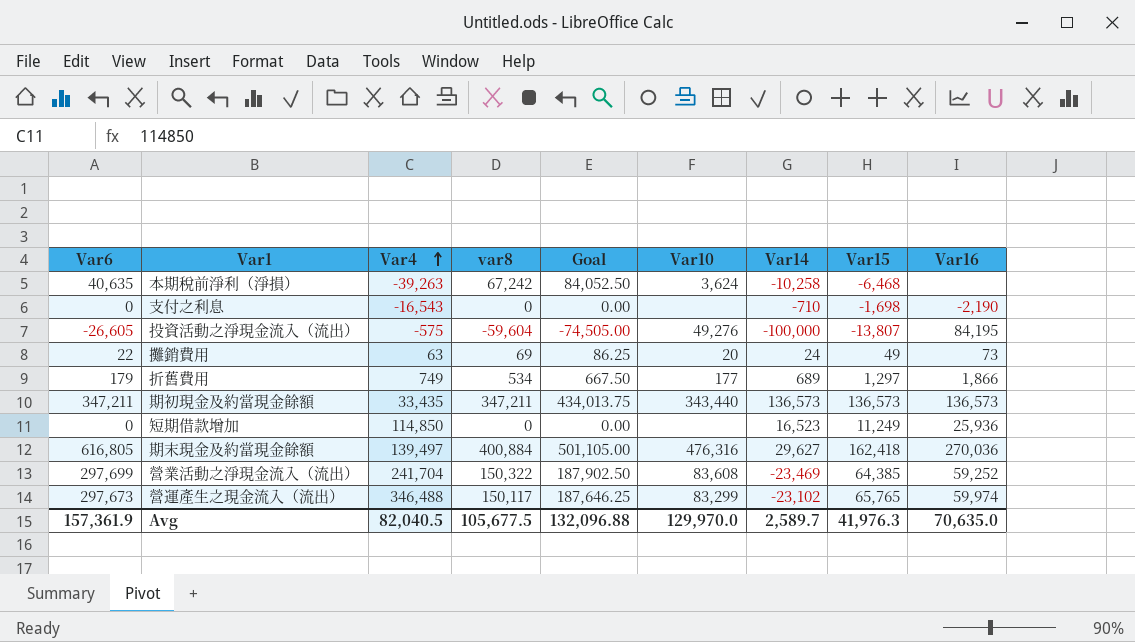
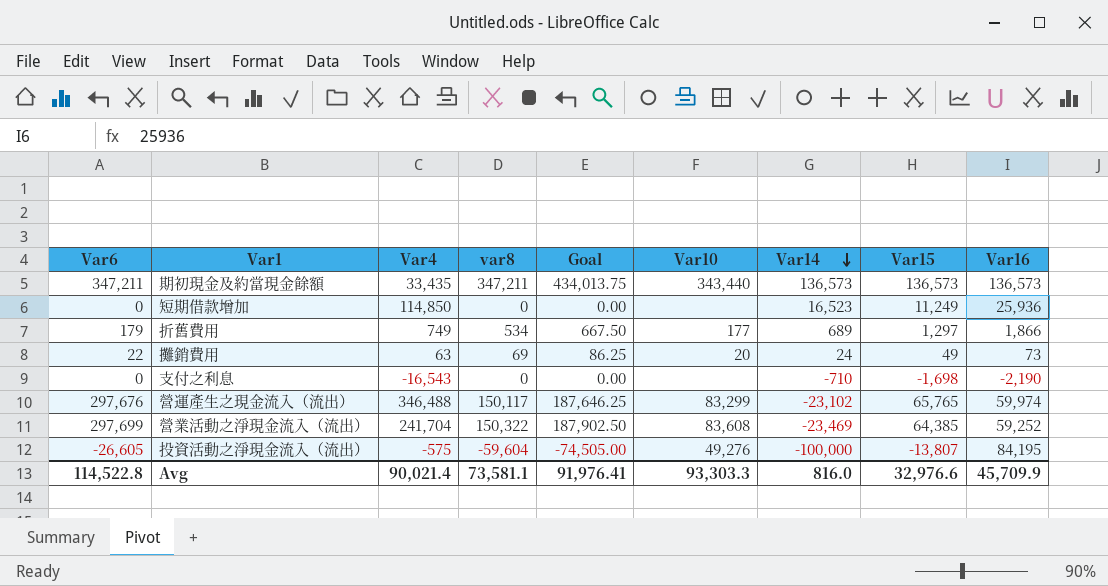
row order: Var4 ascending -> Var14 descending
row 本期稅前淨利（淨損）: 40,635 | -39,263 | 67,242 | 84,052.50 | 3,624 | -10,258 | -6,468 | none -> none
row 期末現金及約當現金餘額: 616,805 | 139,497 | 400,884 | 501,105.00 | 476,316 | 29,627 | 162,418 | 270,036 -> none
營運產生之現金流入（流出） | Var6: 297,673 -> 297,676
Avg | Var6: 157,361.9 -> 114,522.8
Avg | Var4: 82,040.5 -> 90,021.4
Avg | var8: 105,677.5 -> 73,581.1
Avg | Goal: 132,096.88 -> 91,976.41
Avg | Var10: 129,970.0 -> 93,303.3
Avg | Var14: 2,589.7 -> 816.0
Avg | Var15: 41,976.3 -> 32,976.6
Avg | Var16: 70,635.0 -> 45,709.9

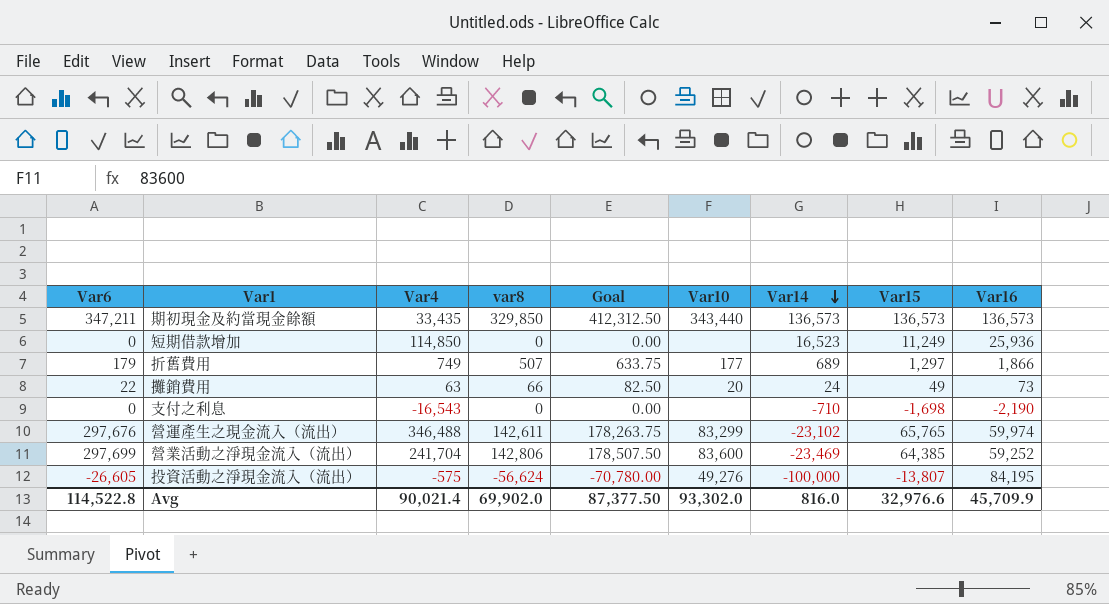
期初現金及約當現金餘額 | var8: 347,211 -> 329,850
期初現金及約當現金餘額 | Goal: 434,013.75 -> 412,312.50
折舊費用 | var8: 534 -> 507
折舊費用 | Goal: 667.50 -> 633.75
攤銷費用 | var8: 69 -> 66
攤銷費用 | Goal: 86.25 -> 82.50
營運產生之現金流入（流出） | var8: 150,117 -> 142,611
營運產生之現金流入（流出） | Goal: 187,646.25 -> 178,263.75
營業活動之淨現金流入（流出） | var8: 150,322 -> 142,806
營業活動之淨現金流入（流出） | Goal: 187,902.50 -> 178,507.50
營業活動之淨現金流入（流出） | Var10: 83,608 -> 83,600
投資活動之淨現金流入（流出） | var8: -59,604 -> -56,624
投資活動之淨現金流入（流出） | Goal: -74,505.00 -> -70,780.00
Avg | var8: 73,581.1 -> 69,902.0
Avg | Goal: 91,976.41 -> 87,377.50
Avg | Var10: 93,303.3 -> 93,302.0

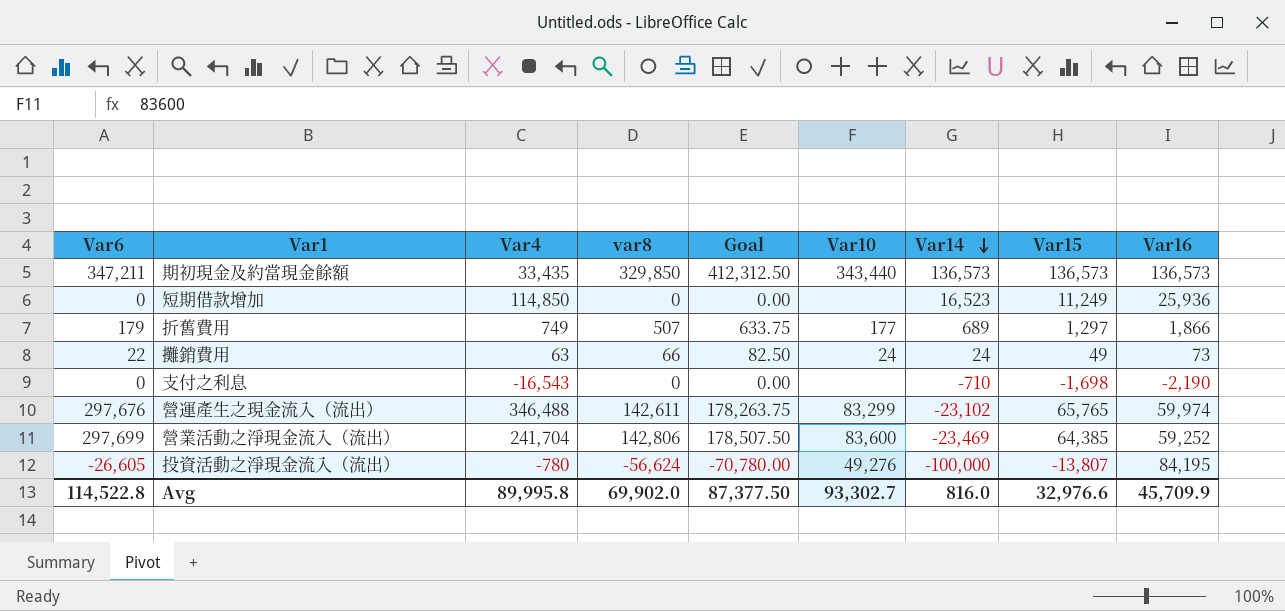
攤銷費用 | Var10: 20 -> 24
投資活動之淨現金流入（流出） | Var4: -575 -> -780
Avg | Var4: 90,021.4 -> 89,995.8
Avg | Var10: 93,302.0 -> 93,302.7

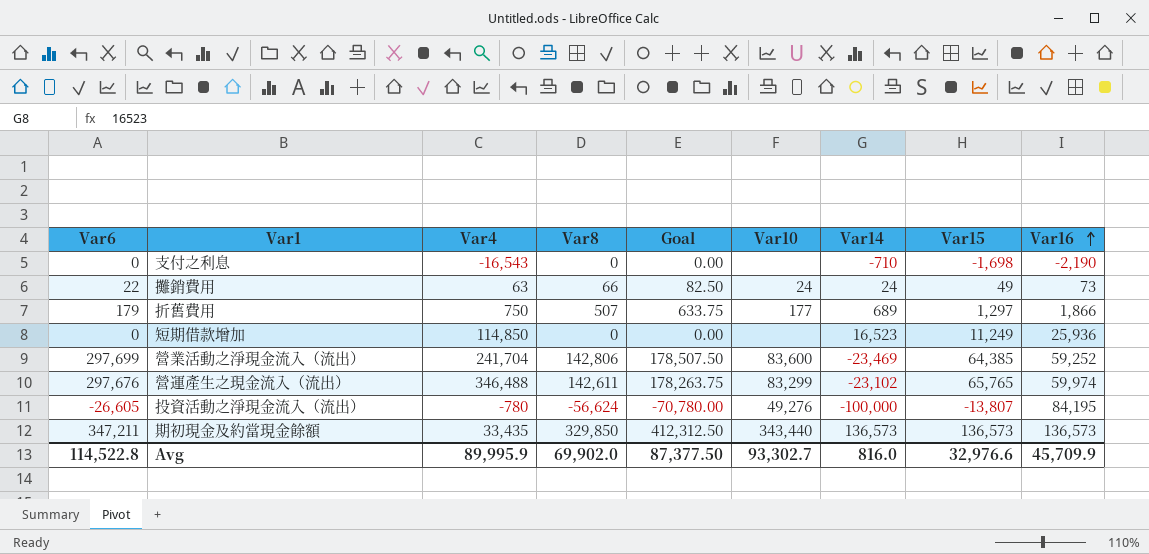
row order: Var14 descending -> Var16 ascending
column name: var8 -> Var8
折舊費用 | Var4: 749 -> 750
Avg | Var4: 89,995.8 -> 89,995.9

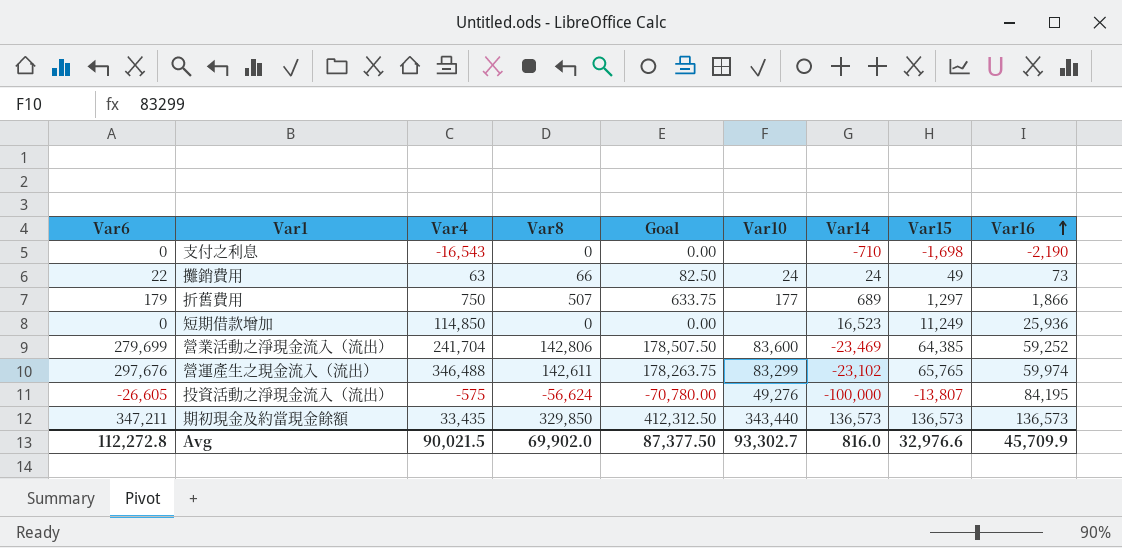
營業活動之淨現金流入（流出） | Var6: 297,699 -> 279,699
投資活動之淨現金流入（流出） | Var4: -780 -> -575
Avg | Var6: 114,522.8 -> 112,272.8
Avg | Var4: 89,995.9 -> 90,021.5

